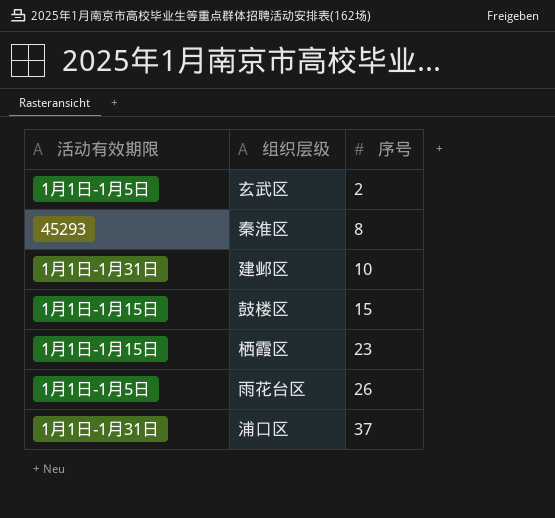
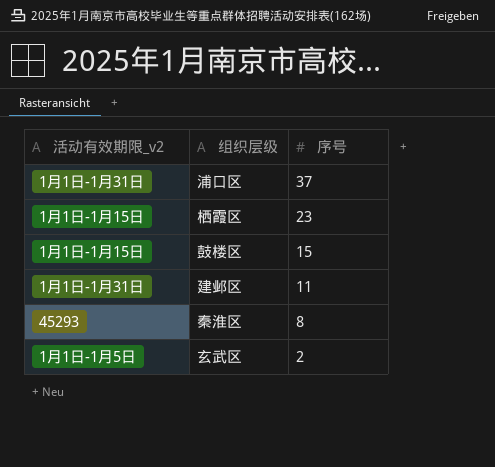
row order: 序号 ascending -> 序号 descending
column name: 活动有效期限 -> 活动有效期限_v2
row 雨花台区: 1月1日-1月5日 | 26 -> none
建邺区 | 序号: 10 -> 11

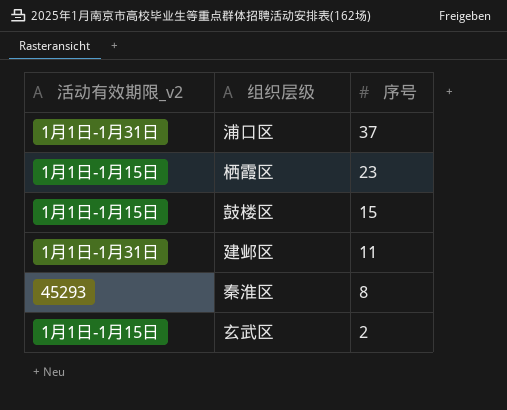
玄武区 | 活动有效期限_v2: 1月1日-1月5日 -> 1月1日-1月15日

